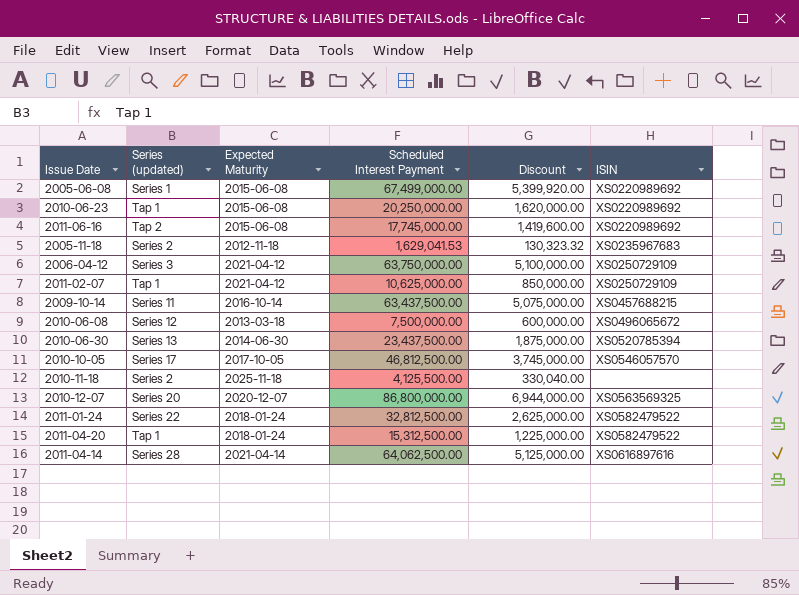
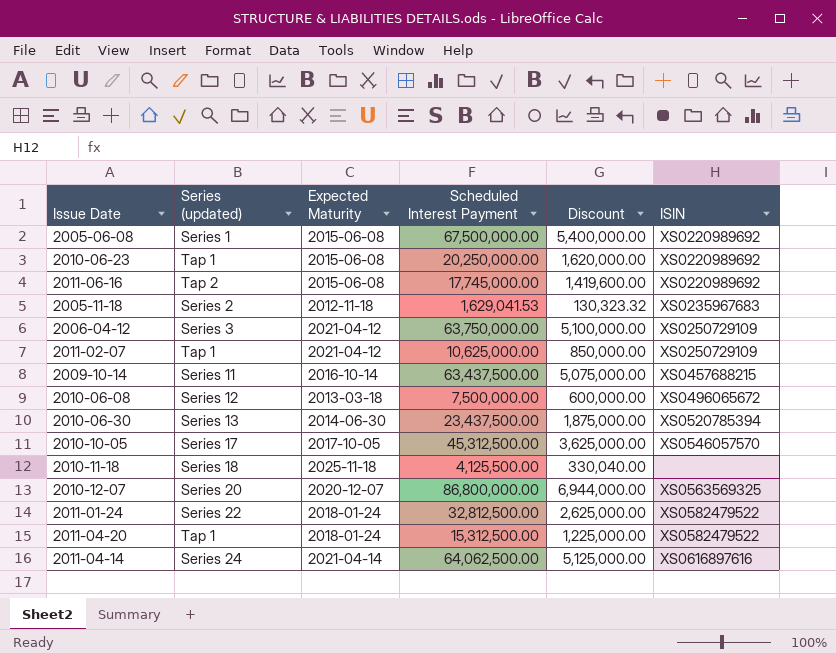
2005-06-08 | Scheduled Interest Payment: 67,499,000.00 -> 67,500,000.00
2005-06-08 | Discount: 5,399,920.00 -> 5,400,000.00
2010-10-05 | Scheduled Interest Payment: 46,812,500.00 -> 45,312,500.00
2010-10-05 | Discount: 3,745,000.00 -> 3,625,000.00
2010-11-18 | Series (updated): Series 2 -> Series 18
2011-04-14 | Series (updated): Series 28 -> Series 24

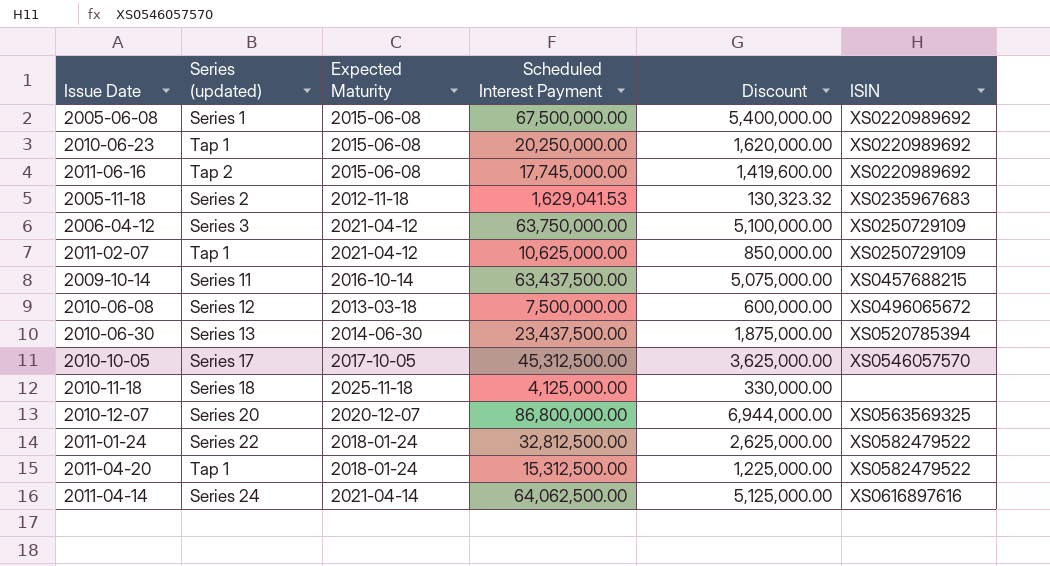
2010-11-18 | Scheduled Interest Payment: 4,125,500.00 -> 4,125,000.00
2010-11-18 | Discount: 330,040.00 -> 330,000.00

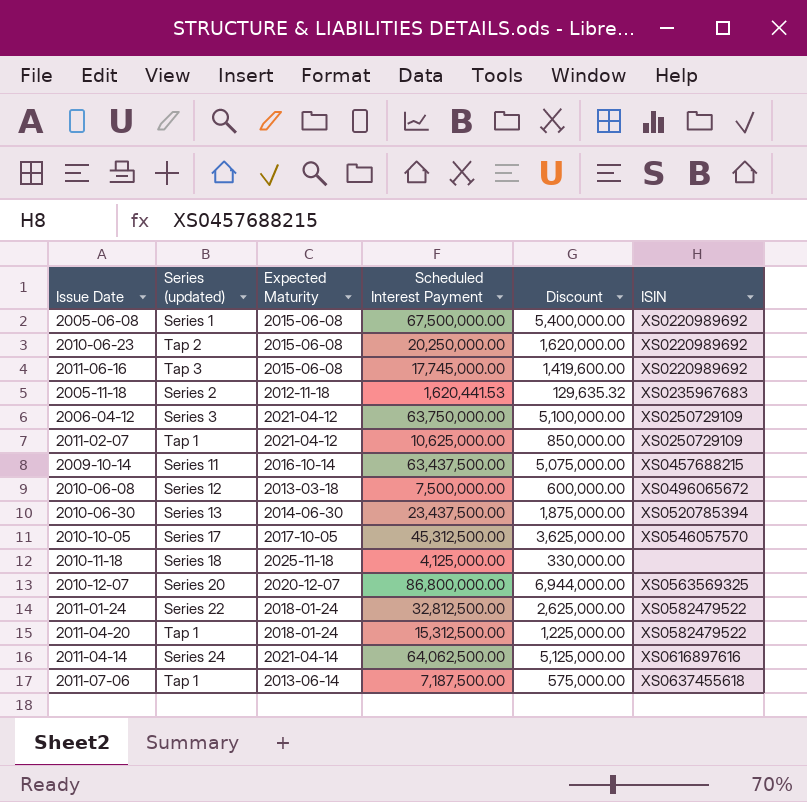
2010-06-23 | Series (updated): Tap 1 -> Tap 2
2011-06-16 | Series (updated): Tap 2 -> Tap 3
2005-11-18 | Scheduled Interest Payment: 1,629,041.53 -> 1,620,441.53
2005-11-18 | Discount: 130,323.32 -> 129,635.32
row 2011-07-06: none -> Tap 1 | 2013-06-14 | 7,187,500.00 | 575,000.00 | XS0637455618

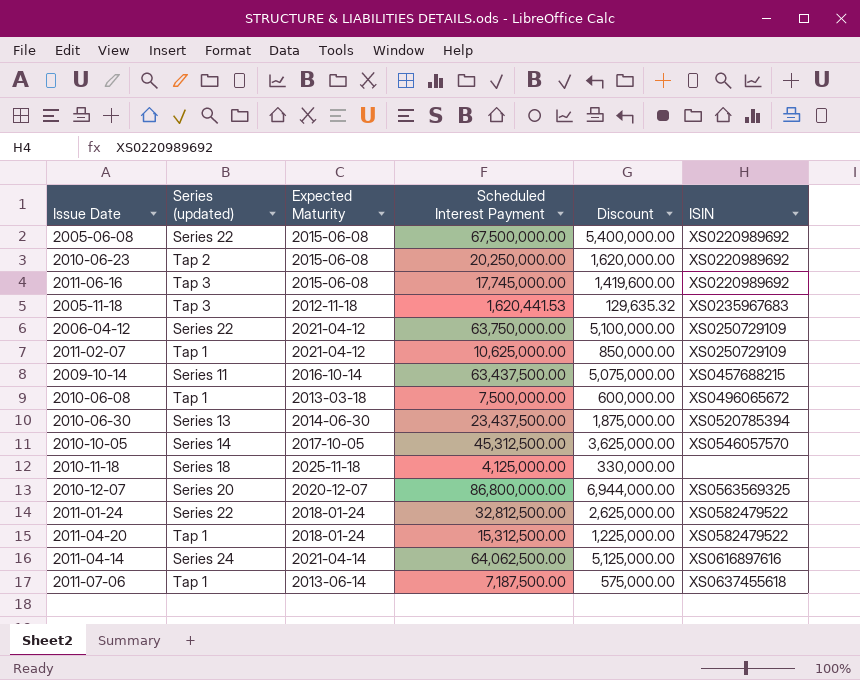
2005-06-08 | Series (updated): Series 1 -> Series 22
2005-11-18 | Series (updated): Series 2 -> Tap 3
2006-04-12 | Series (updated): Series 3 -> Series 22
2010-06-08 | Series (updated): Series 12 -> Tap 1
2010-10-05 | Series (updated): Series 17 -> Series 14

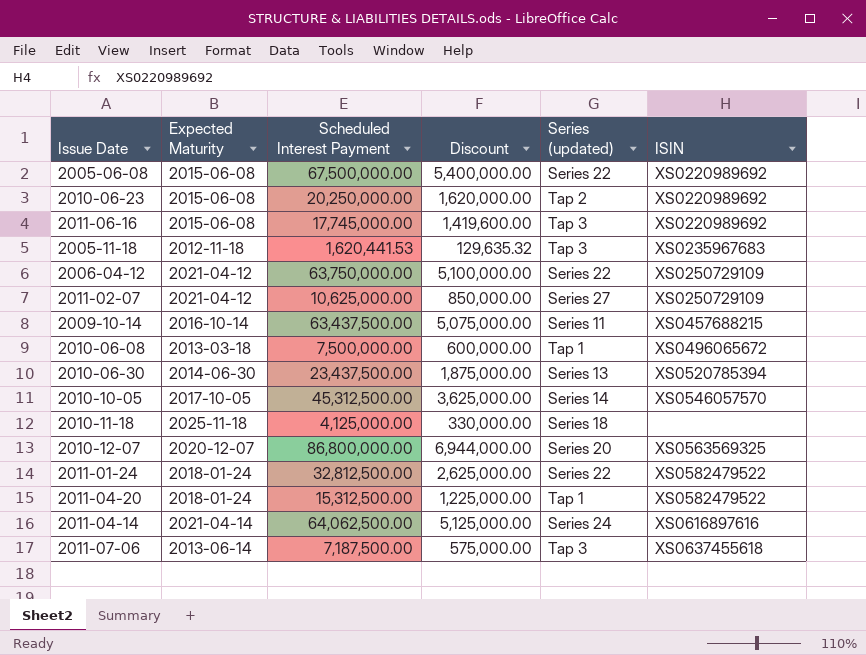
column Series (updated) | position: 2 -> 5
2011-02-07 | Series (updated): Tap 1 -> Series 27
2011-07-06 | Series (updated): Tap 1 -> Tap 3

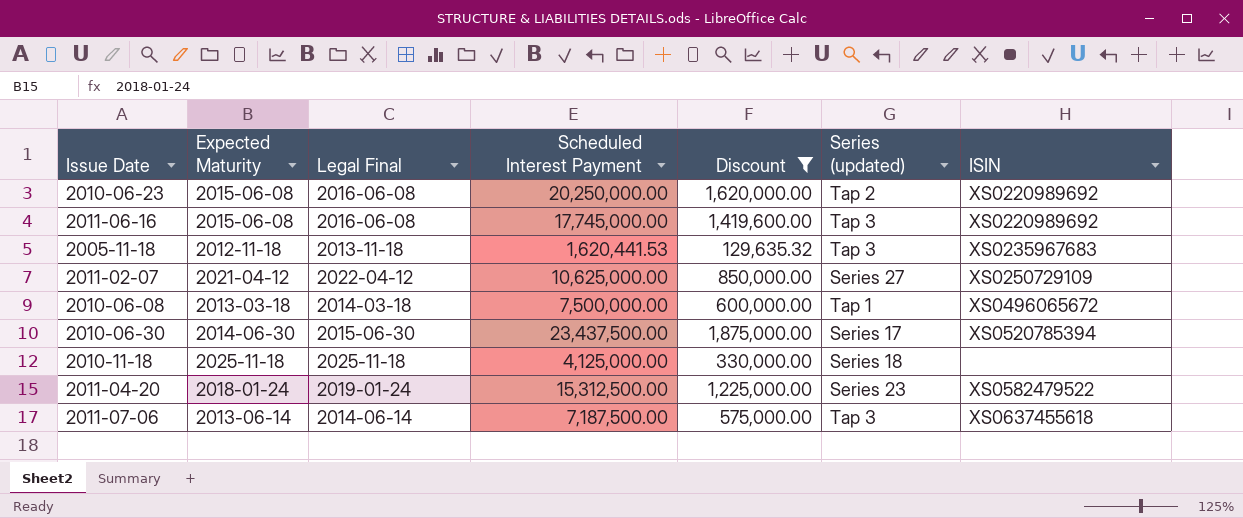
filter: none -> Discount <= 1,875,000.00
column Legal Final | position: none -> 3
2010-06-30 | Series (updated): Series 13 -> Series 17
2011-04-20 | Series (updated): Tap 1 -> Series 23

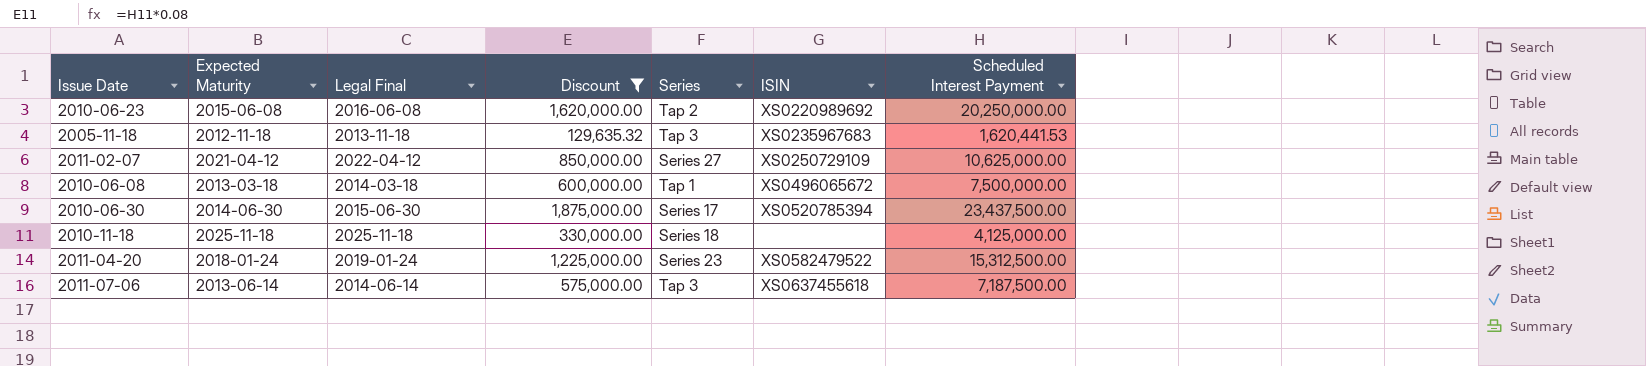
column name: Series (updated) -> Series
column Scheduled Interest Payment | position: 4 -> 7
row 2011-06-16: 2015-06-08 | 2016-06-08 | 17,745,000.00 | 1,419,600.00 | Tap 3 | XS0220989692 -> none

